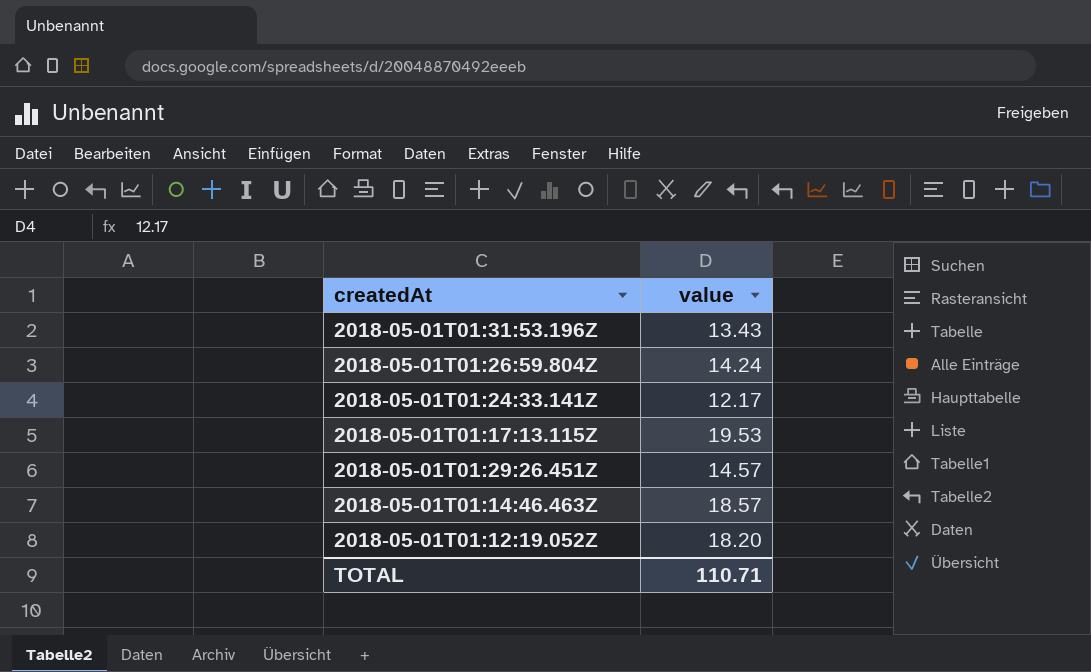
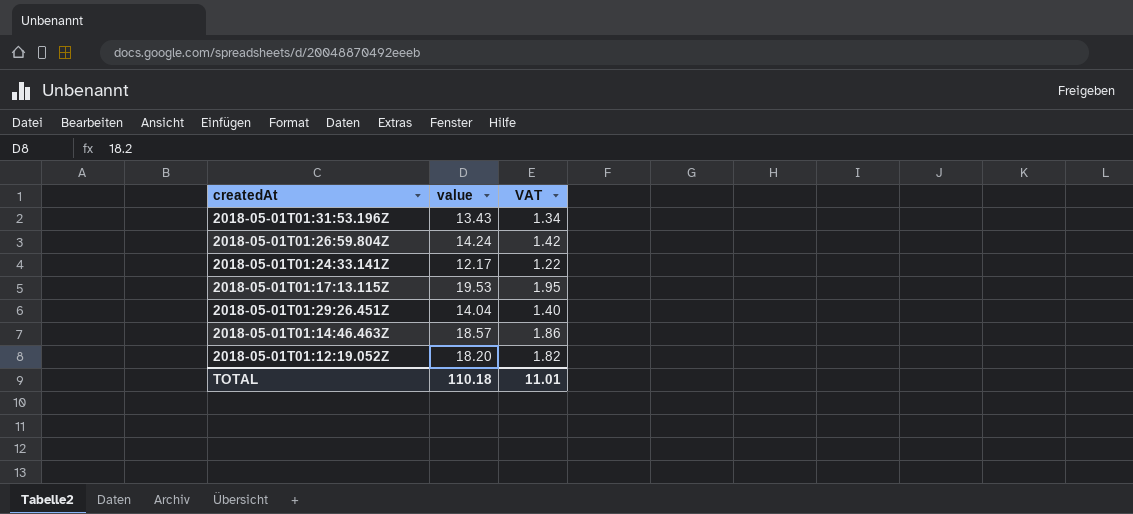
column VAT | formula: none -> [value] * 0.1
2018-05-01T01:29:26.451Z | value: 14.57 -> 14.04
TOTAL | value: 110.71 -> 110.18

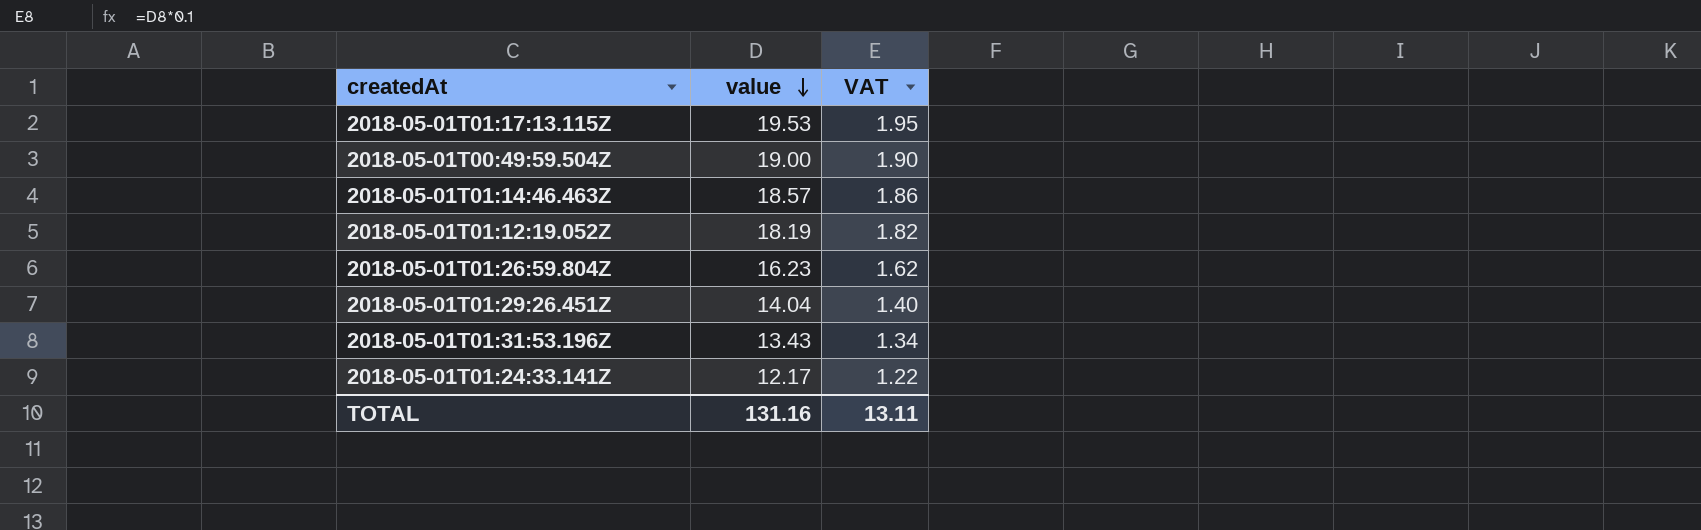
row order: none -> value descending
row 2018-05-01T00:49:59.504Z: none -> 19.00 | 1.90
2018-05-01T01:12:19.052Z | value: 18.20 -> 18.19
2018-05-01T01:26:59.804Z | value: 14.24 -> 16.23
2018-05-01T01:26:59.804Z | VAT: 1.42 -> 1.62
TOTAL | value: 110.18 -> 131.16
TOTAL | VAT: 11.01 -> 13.11

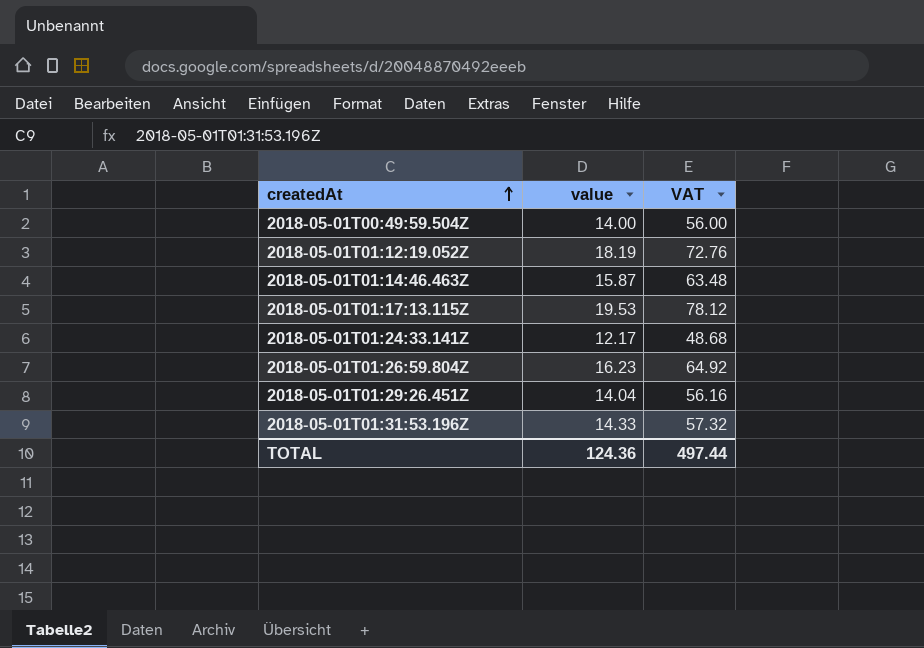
row order: value descending -> createdAt ascending
column VAT | formula: [value] * 0.1 -> [value] * 4
2018-05-01T00:49:59.504Z | value: 19.00 -> 14.00
2018-05-01T01:14:46.463Z | value: 18.57 -> 15.87
2018-05-01T01:31:53.196Z | value: 13.43 -> 14.33
TOTAL | value: 131.16 -> 124.36
TOTAL | VAT: 13.11 -> 497.44

